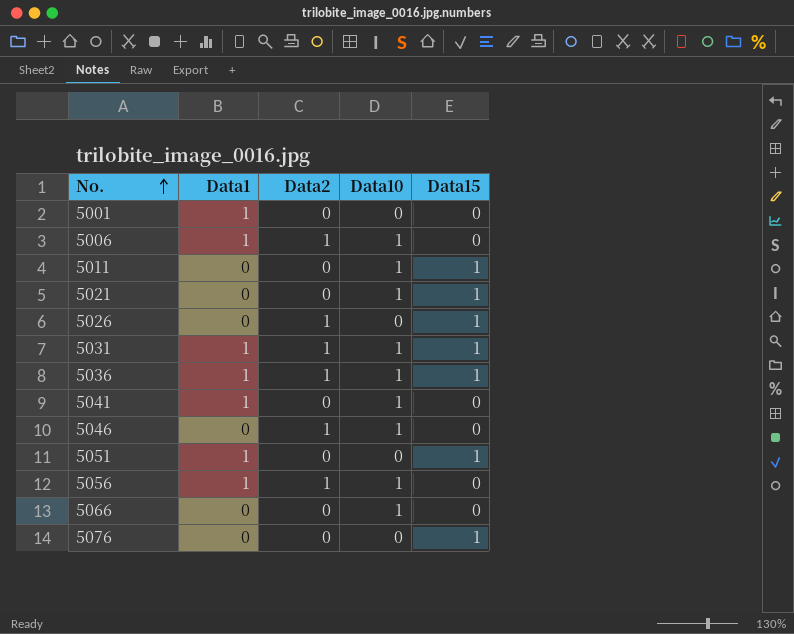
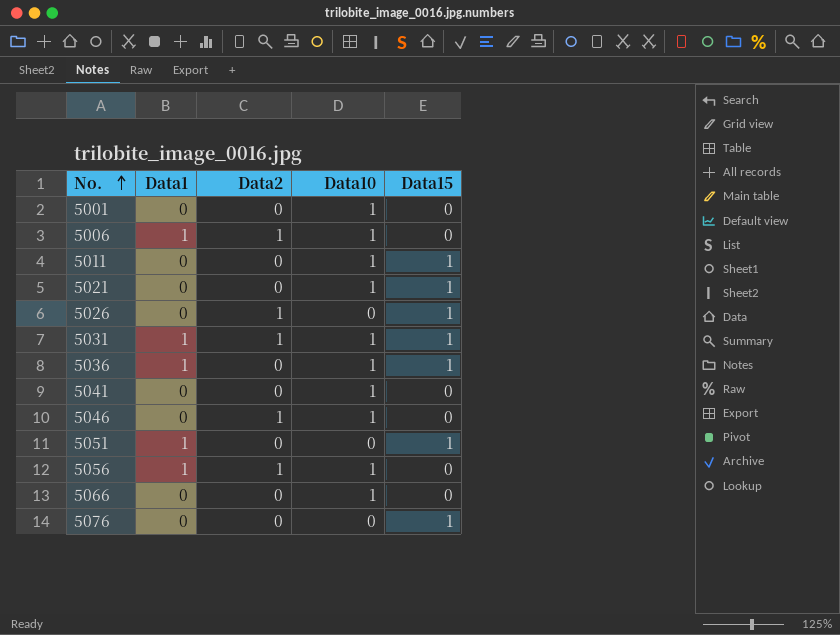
5001 | Data1: 1 -> 0
5001 | Data10: 0 -> 1
5036 | Data2: 1 -> 0
5041 | Data1: 1 -> 0

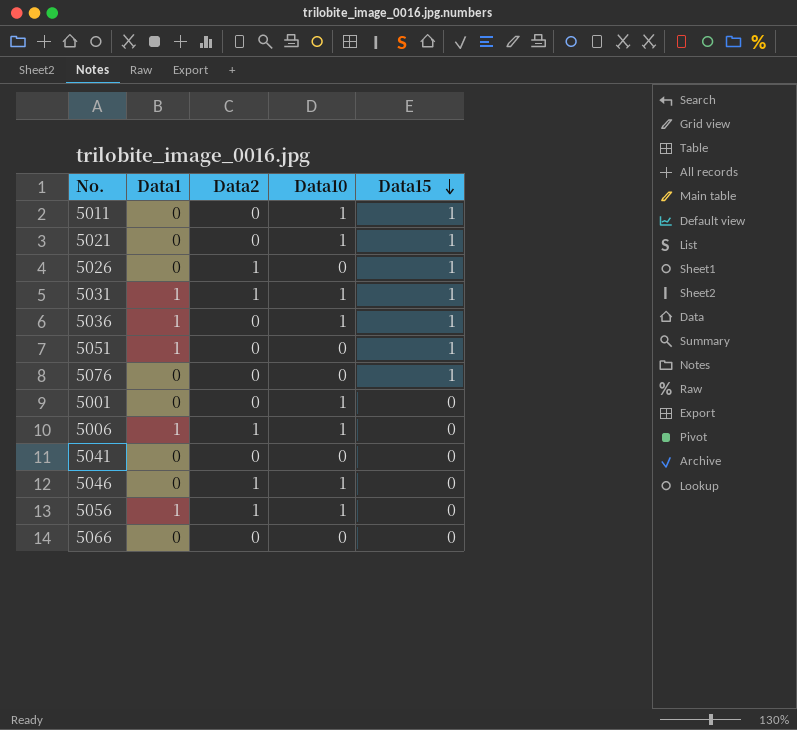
row order: No. ascending -> Data15 descending
5041 | Data10: 1 -> 0
5066 | Data10: 1 -> 0

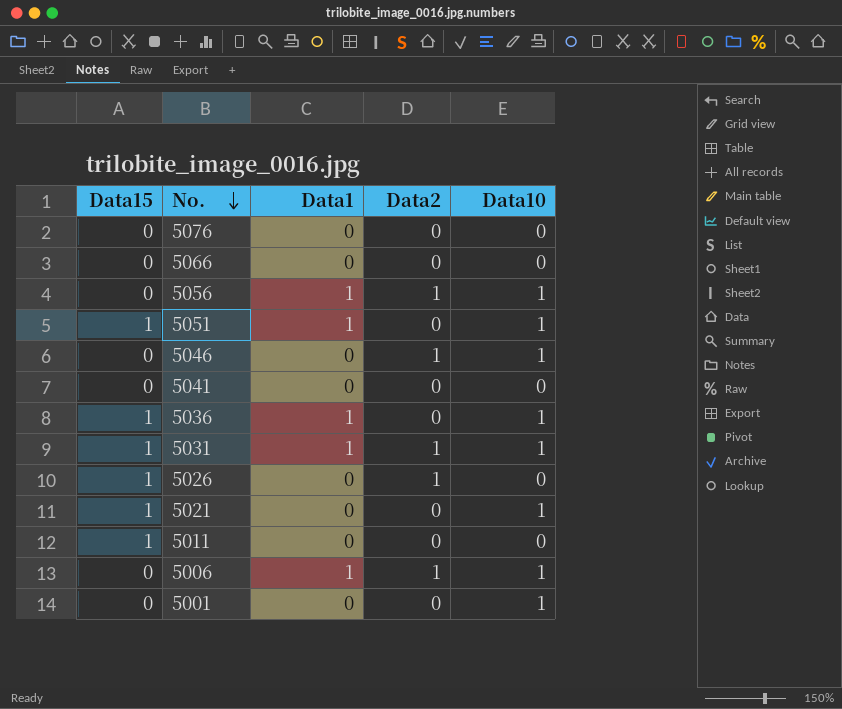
row order: Data15 descending -> No. descending
column Data15 | position: 5 -> 1
5076 | Data15: 1 -> 0
5051 | Data10: 0 -> 1
5011 | Data10: 1 -> 0

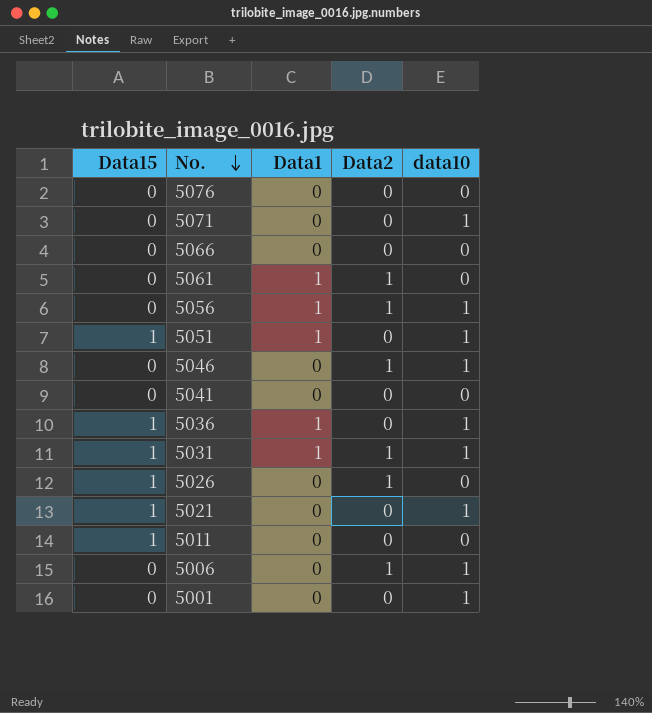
column name: Data10 -> data10
row 5071: none -> 0 | 0 | 0 | 1
row 5061: none -> 0 | 1 | 1 | 0
5006 | Data1: 1 -> 0

